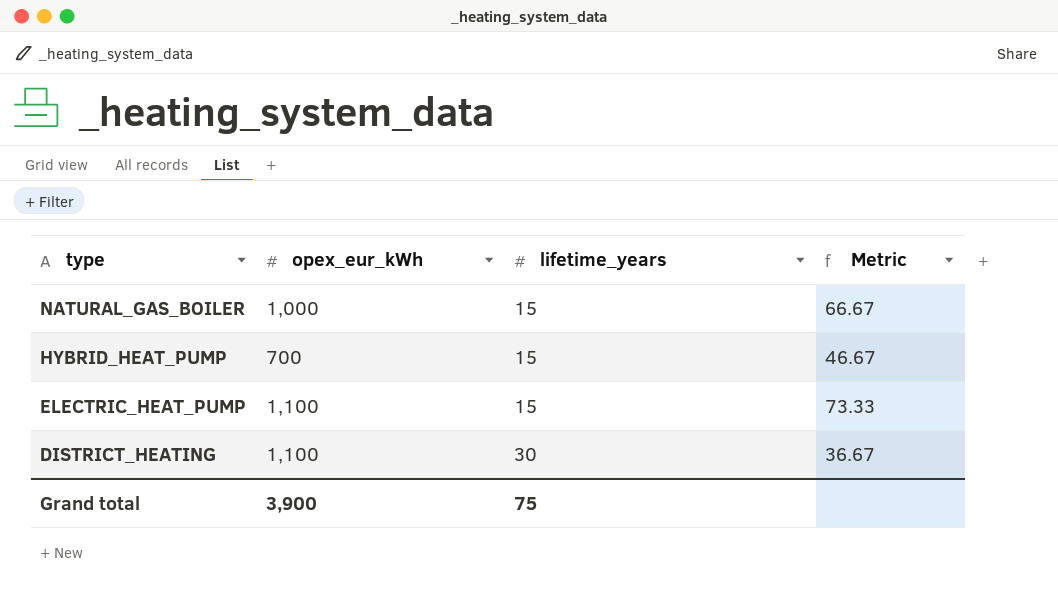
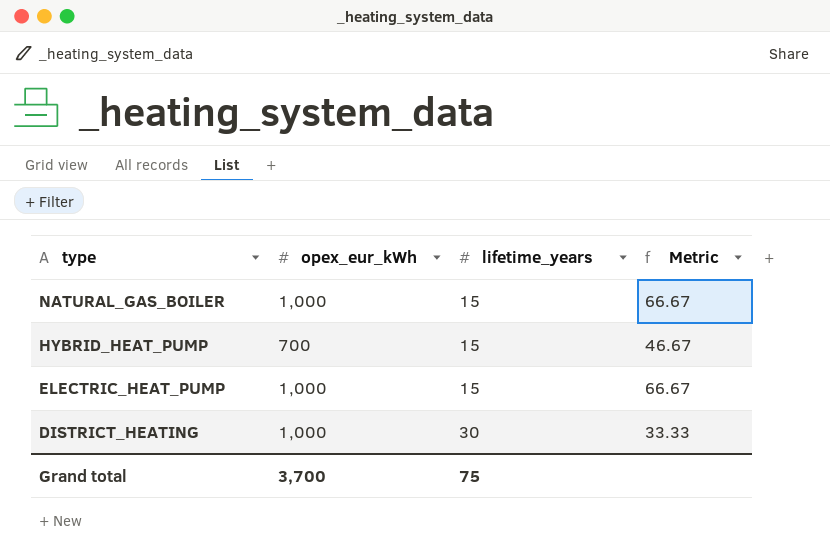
ELECTRIC_HEAT_PUMP | opex_eur_kWh: 1,100 -> 1,000
ELECTRIC_HEAT_PUMP | Metric: 73.33 -> 66.67
DISTRICT_HEATING | opex_eur_kWh: 1,100 -> 1,000
DISTRICT_HEATING | Metric: 36.67 -> 33.33
Grand total | opex_eur_kWh: 3,900 -> 3,700

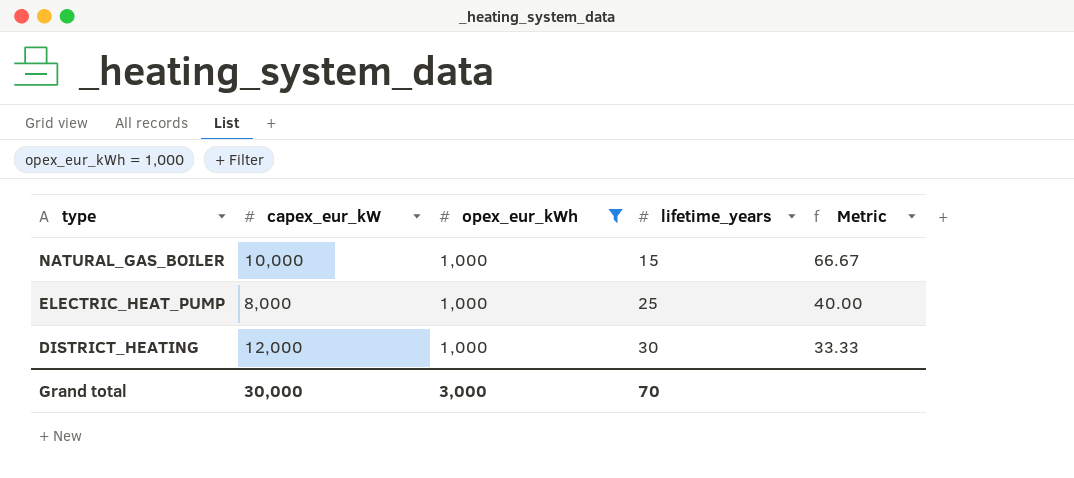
filter: none -> opex_eur_kWh = 1,000
column capex_eur_kW | position: none -> 2
ELECTRIC_HEAT_PUMP | lifetime_years: 15 -> 25
ELECTRIC_HEAT_PUMP | Metric: 66.67 -> 40.00
Grand total | opex_eur_kWh: 3,700 -> 3,000
Grand total | lifetime_years: 75 -> 70

